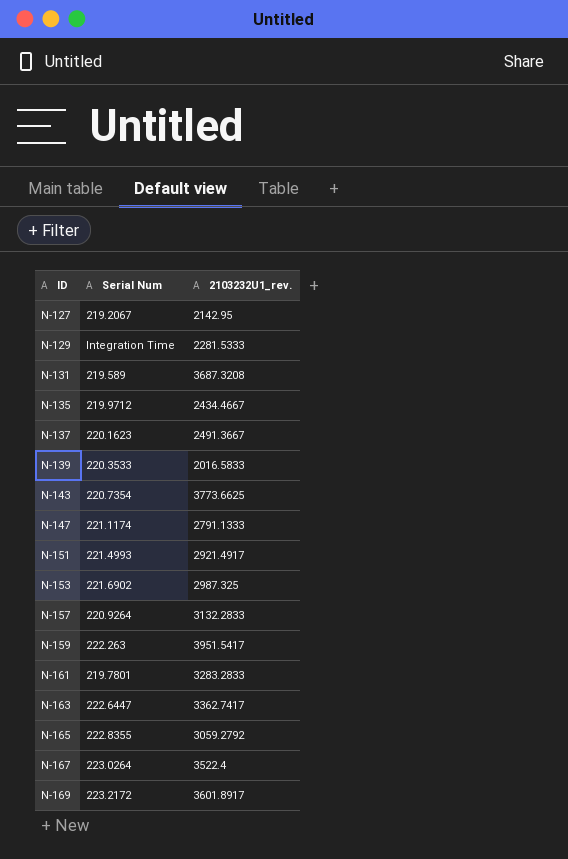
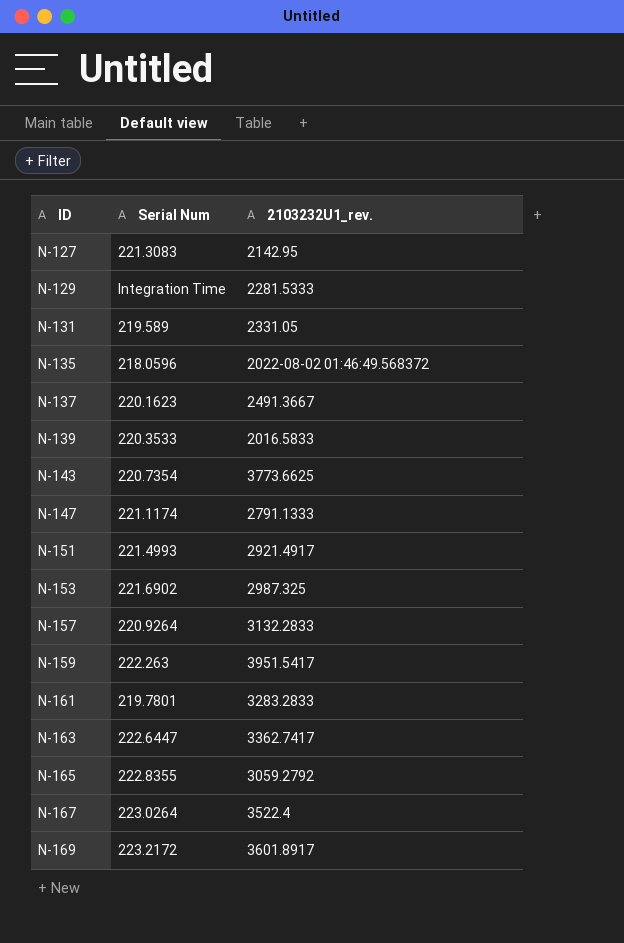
N-127 | Serial Num: 219.2067 -> 221.3083
N-131 | 2103232U1_rev.: 3687.3208 -> 2331.05
N-135 | Serial Num: 219.9712 -> 218.0596
N-135 | 2103232U1_rev.: 2434.4667 -> 2022-08-02 01:46:49.568372

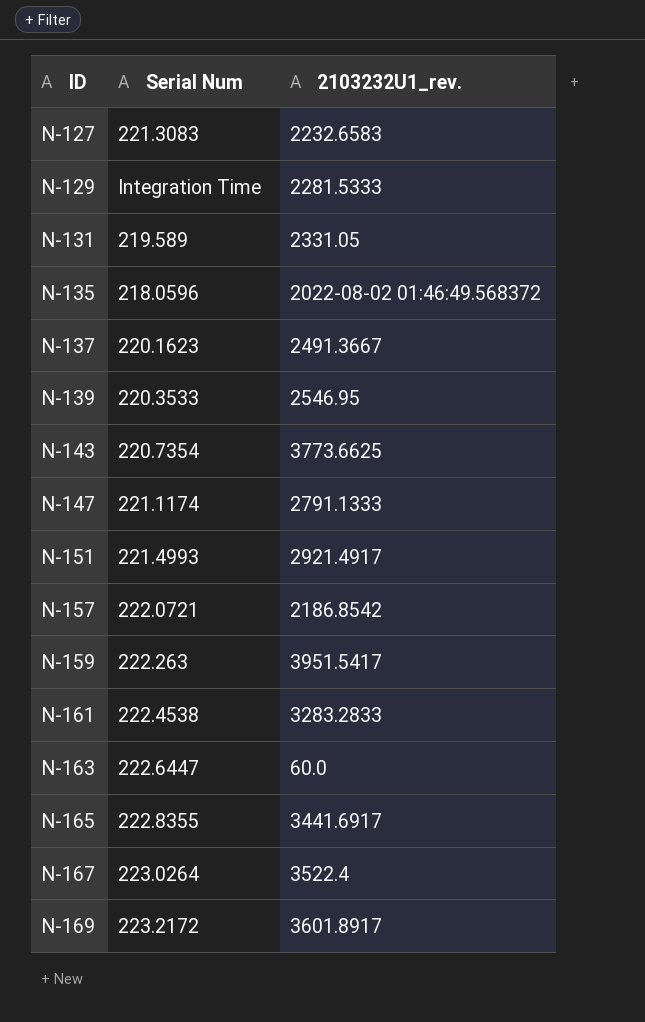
row N-153: 221.6902 | 2987.325 -> none
N-127 | 2103232U1_rev.: 2142.95 -> 2232.6583
N-139 | 2103232U1_rev.: 2016.5833 -> 2546.95
N-157 | Serial Num: 220.9264 -> 222.0721
N-157 | 2103232U1_rev.: 3132.2833 -> 2186.8542
N-161 | Serial Num: 219.7801 -> 222.4538
N-163 | 2103232U1_rev.: 3362.7417 -> 60.0
N-165 | 2103232U1_rev.: 3059.2792 -> 3441.6917

